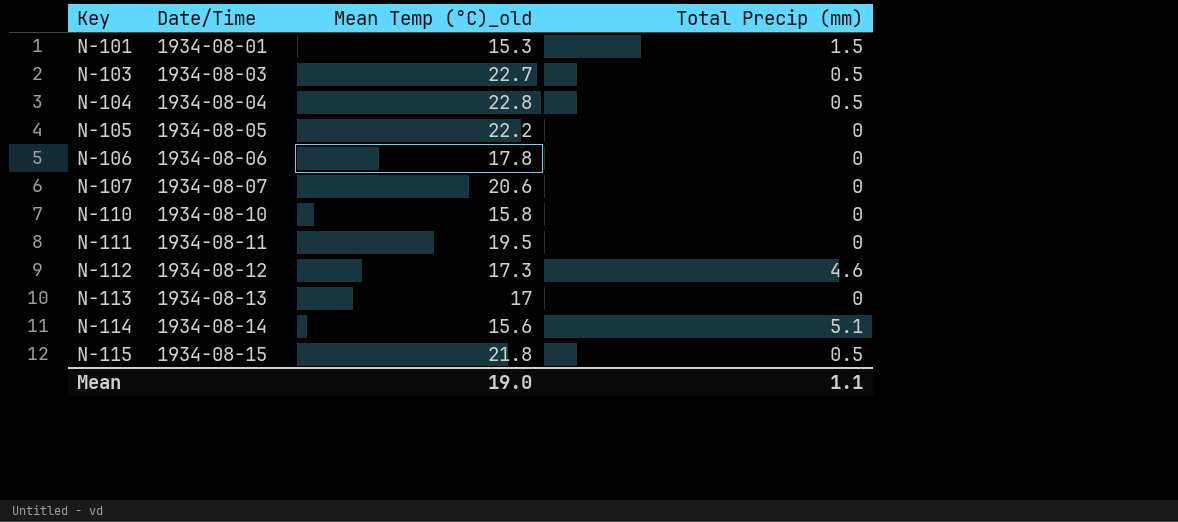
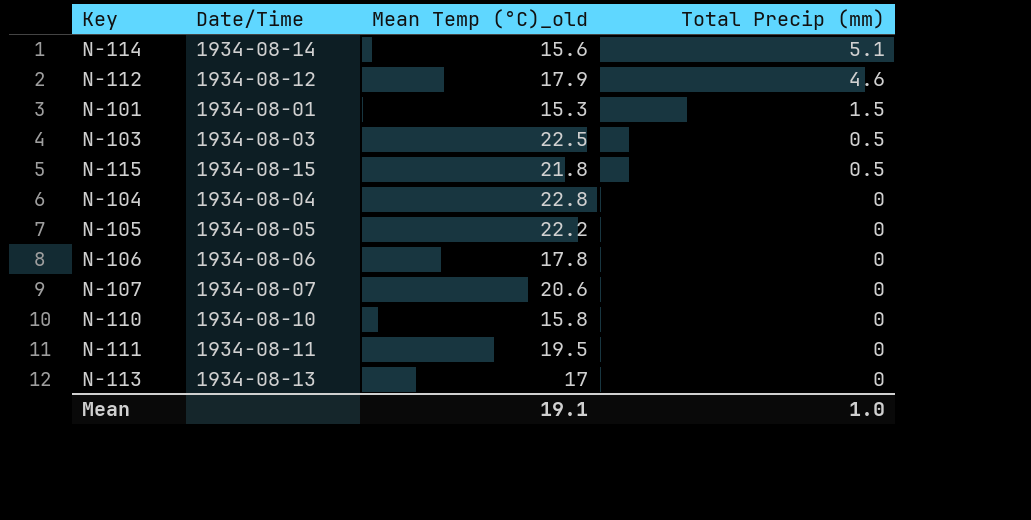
row order: Key ascending -> Total Precip (mm) descending
N-112 | Mean Temp (°C)_old: 17.3 -> 17.9
N-103 | Mean Temp (°C)_old: 22.7 -> 22.5
N-104 | Total Precip (mm): 0.5 -> 0
Mean | Mean Temp (°C)_old: 19.0 -> 19.1
Mean | Total Precip (mm): 1.1 -> 1.0

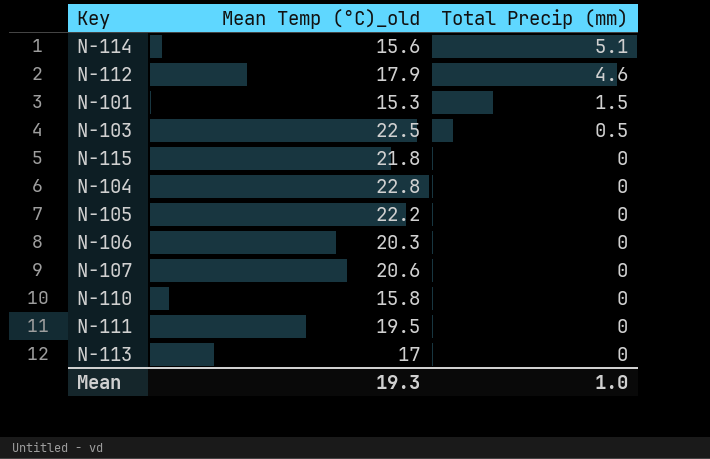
column Date/Time | position: 2 -> none
N-115 | Total Precip (mm): 0.5 -> 0
N-106 | Mean Temp (°C)_old: 17.8 -> 20.3
Mean | Mean Temp (°C)_old: 19.1 -> 19.3

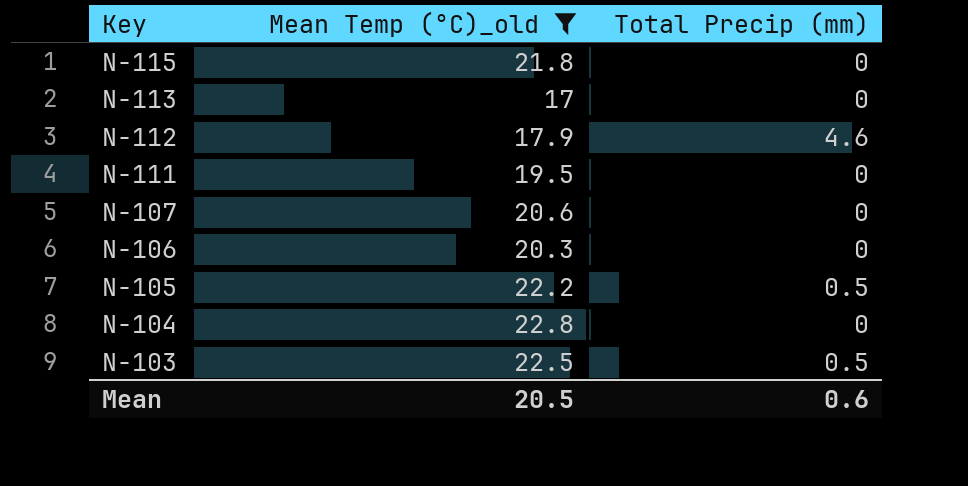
filter: none -> Mean Temp (°C)_old >= 17
row order: Total Precip (mm) descending -> Key descending
N-105 | Total Precip (mm): 0 -> 0.5
Mean | Mean Temp (°C)_old: 19.3 -> 20.5
Mean | Total Precip (mm): 1.0 -> 0.6

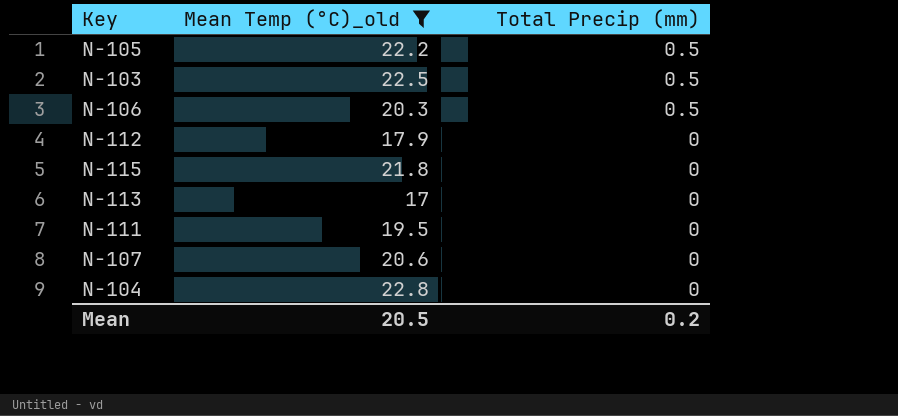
row order: Key descending -> Total Precip (mm) descending
N-106 | Total Precip (mm): 0 -> 0.5
N-112 | Total Precip (mm): 4.6 -> 0
Mean | Total Precip (mm): 0.6 -> 0.2

